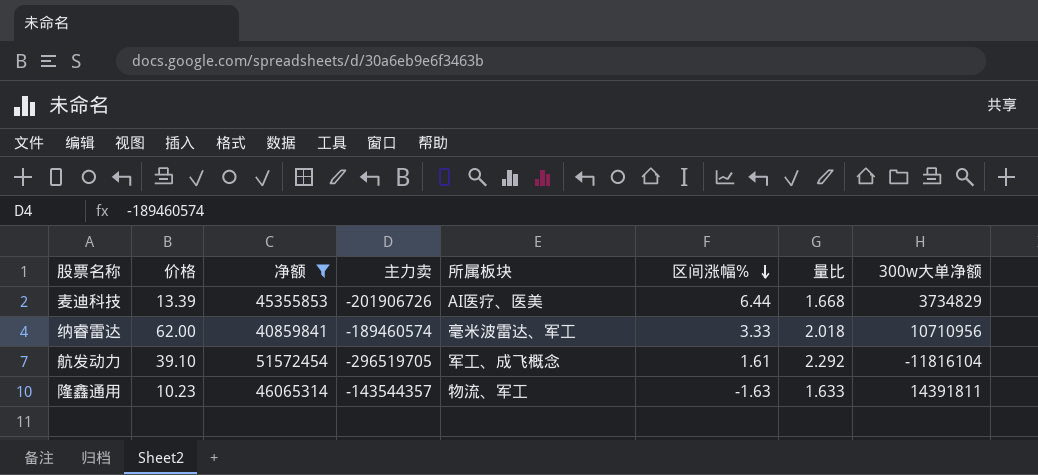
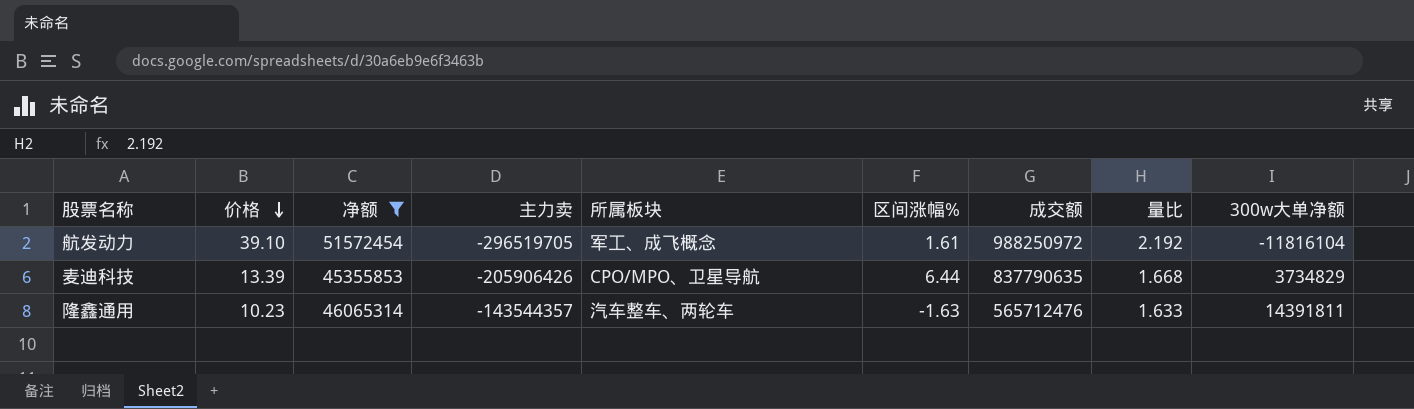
row order: 区间涨幅% descending -> 价格 descending
column 成交额 | position: none -> 7
row 纳睿雷达: 62.00 | 40859841 | -189460574 | 毫米波雷达、军工 | 3.33 | 2.018 | 10710956 -> none
航发动力 | 量比: 2.292 -> 2.192
麦迪科技 | 主力卖: -201906726 -> -205906426
麦迪科技 | 所属板块: AI医疗、医美 -> CPO/MPO、卫星导航
隆鑫通用 | 所属板块: 物流、军工 -> 汽车整车、两轮车

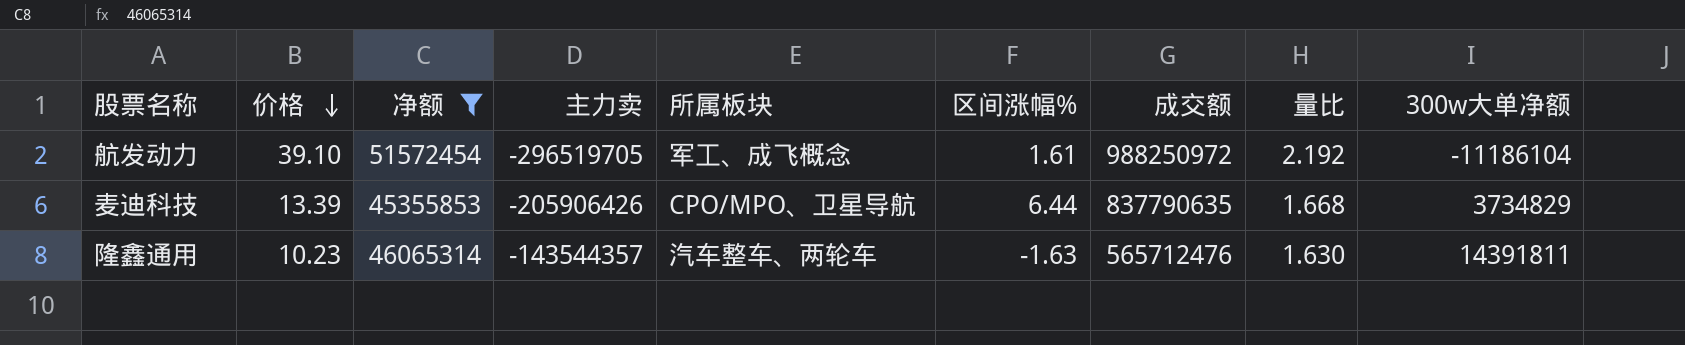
航发动力 | 300w大单净额: -11816104 -> -11186104
隆鑫通用 | 量比: 1.633 -> 1.630

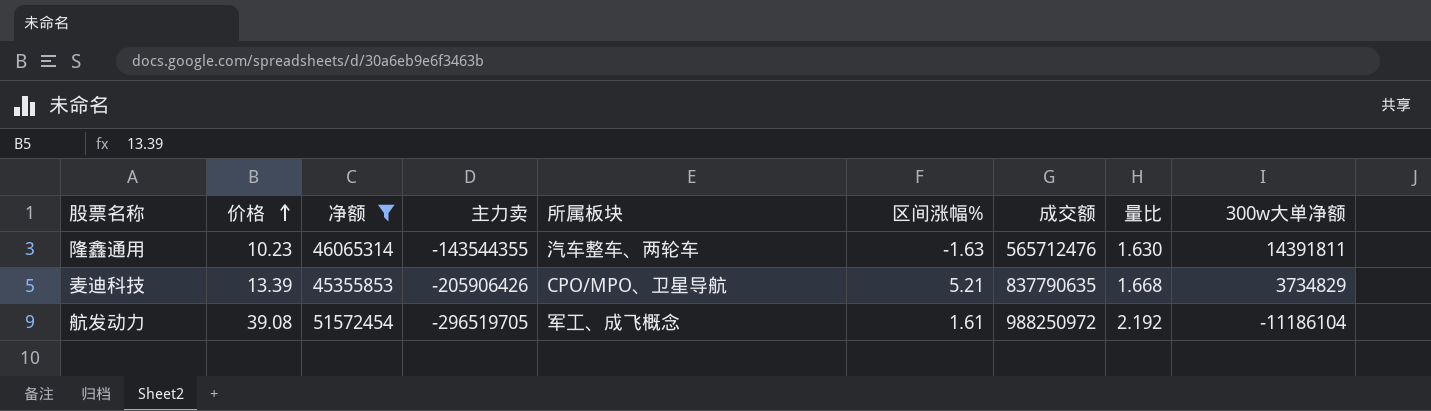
row order: 价格 descending -> 价格 ascending
隆鑫通用 | 主力卖: -143544357 -> -143544355
麦迪科技 | 区间涨幅%: 6.44 -> 5.21
航发动力 | 价格: 39.10 -> 39.08

